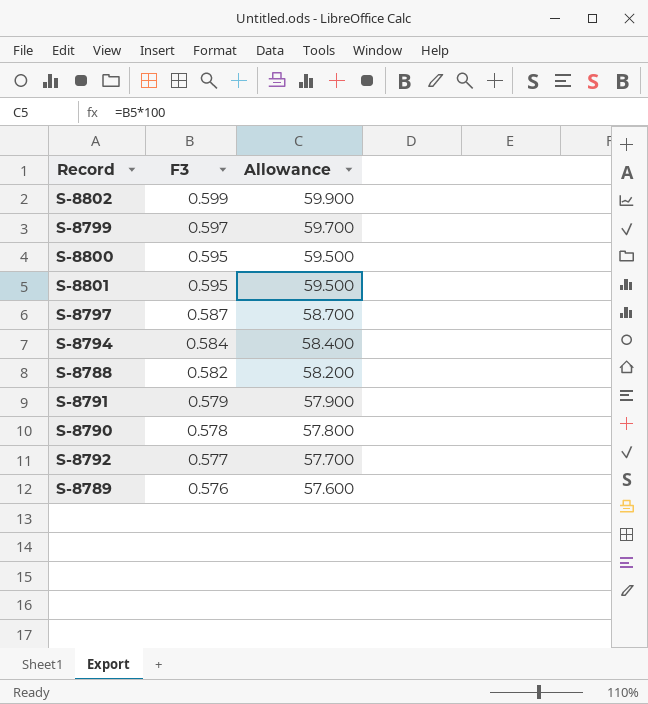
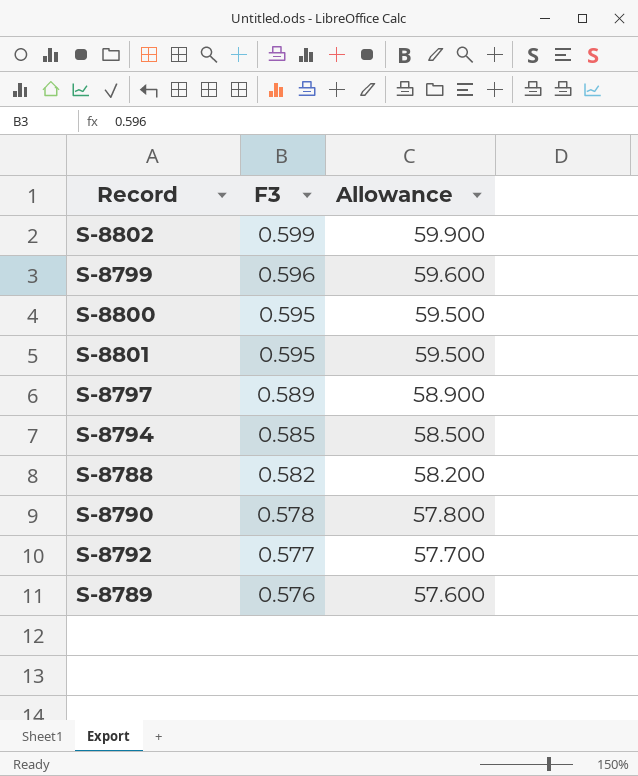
row S-8791: 0.579 | 57.900 -> none
S-8799 | F3: 0.597 -> 0.596
S-8799 | Allowance: 59.700 -> 59.600
S-8797 | F3: 0.587 -> 0.589
S-8797 | Allowance: 58.700 -> 58.900
S-8794 | F3: 0.584 -> 0.585
S-8794 | Allowance: 58.400 -> 58.500

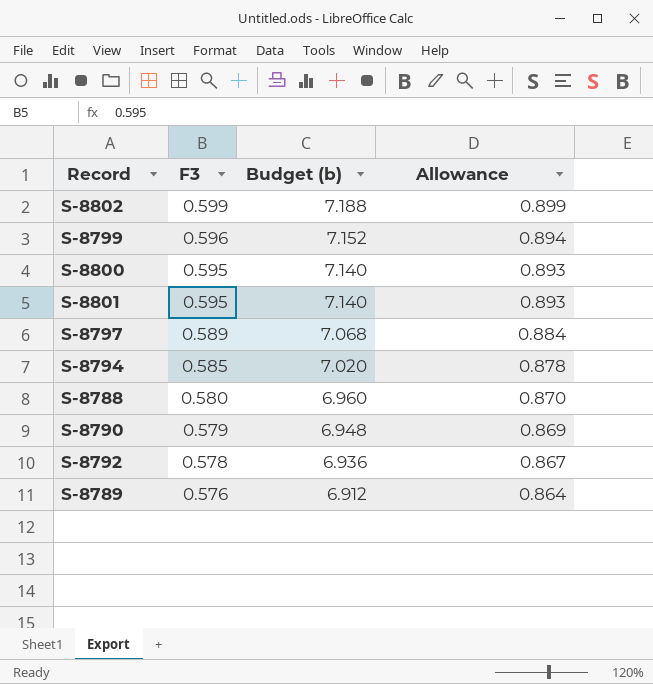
column Budget (b) | formula: none -> [F3] * 12
column Allowance | formula: [F3] * 100 -> [F3] * 1.5
S-8788 | F3: 0.582 -> 0.580
S-8790 | F3: 0.578 -> 0.579
S-8792 | F3: 0.577 -> 0.578

